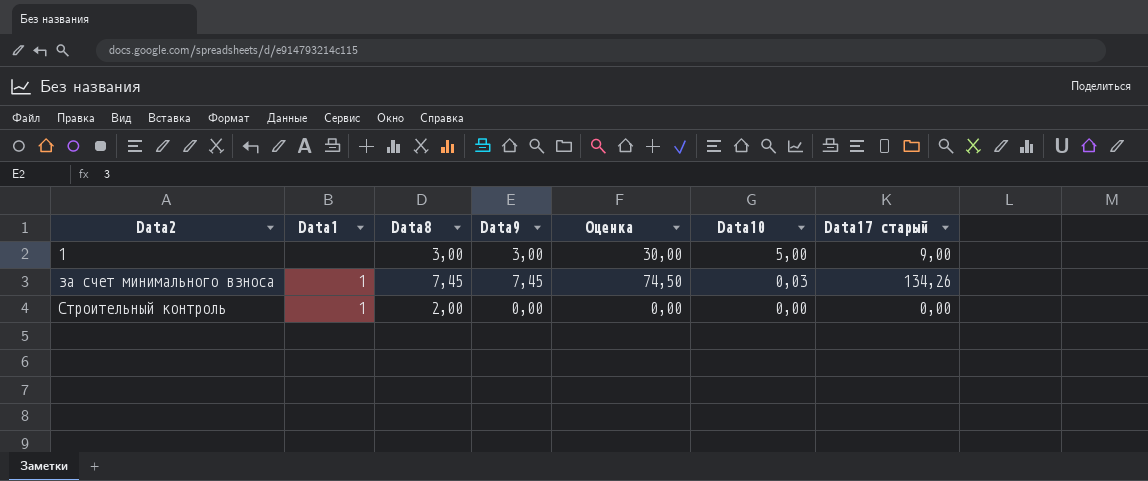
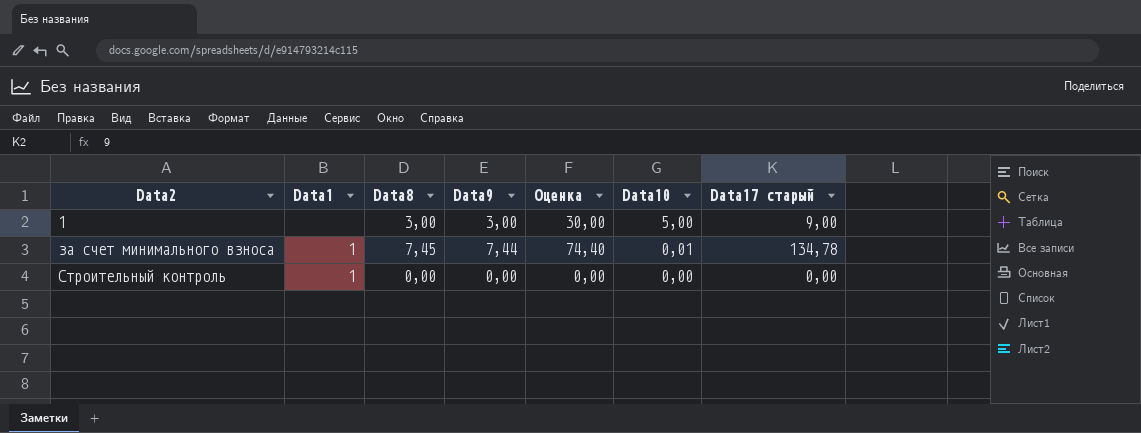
за счет минимального взноса | Data9: 7,45 -> 7,44
за счет минимального взноса | Оценка: 74,50 -> 74,40
за счет минимального взноса | Data10: 0,03 -> 0,01
за счет минимального взноса | Data17 старый: 134,26 -> 134,78
Строительный контроль | Data8: 2,00 -> 0,00

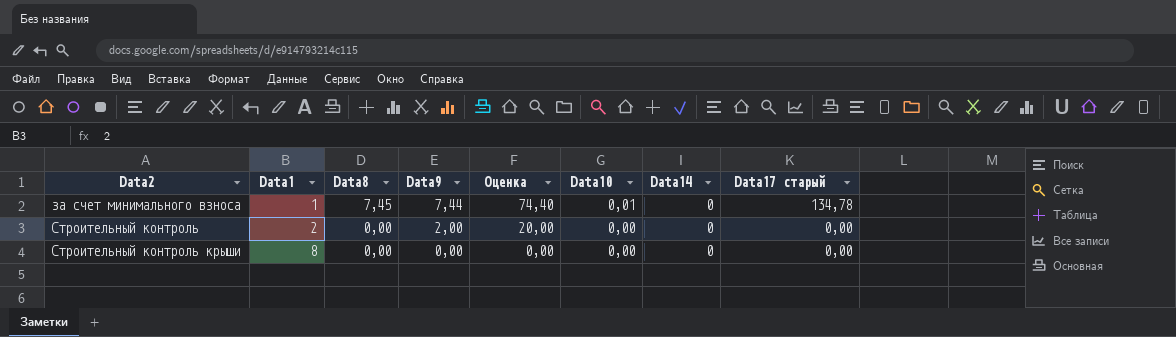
column Data14 | position: none -> 7
row 1: none | 3,00 | 3,00 | 30,00 | 5,00 | 9,00 -> none
Строительный контроль | Data1: 1 -> 2
Строительный контроль | Data9: 0,00 -> 2,00
Строительный контроль | Оценка: 0,00 -> 20,00
row Строительный контроль крыши: none -> 8 | 0,00 | 0,00 | 0,00 | 0,00 | 0 | 0,00

